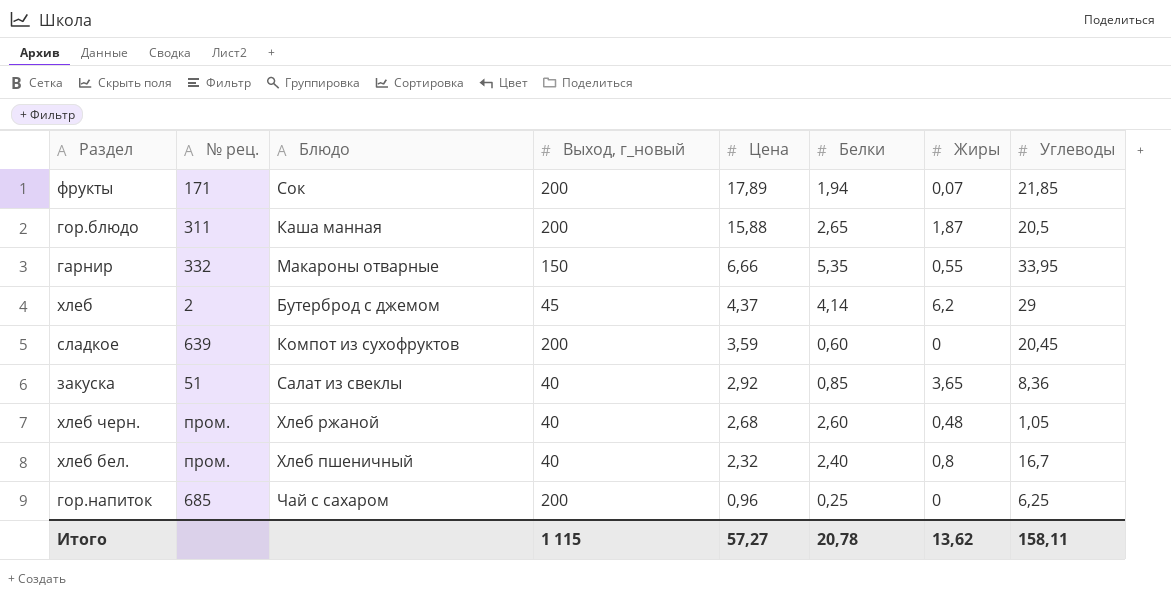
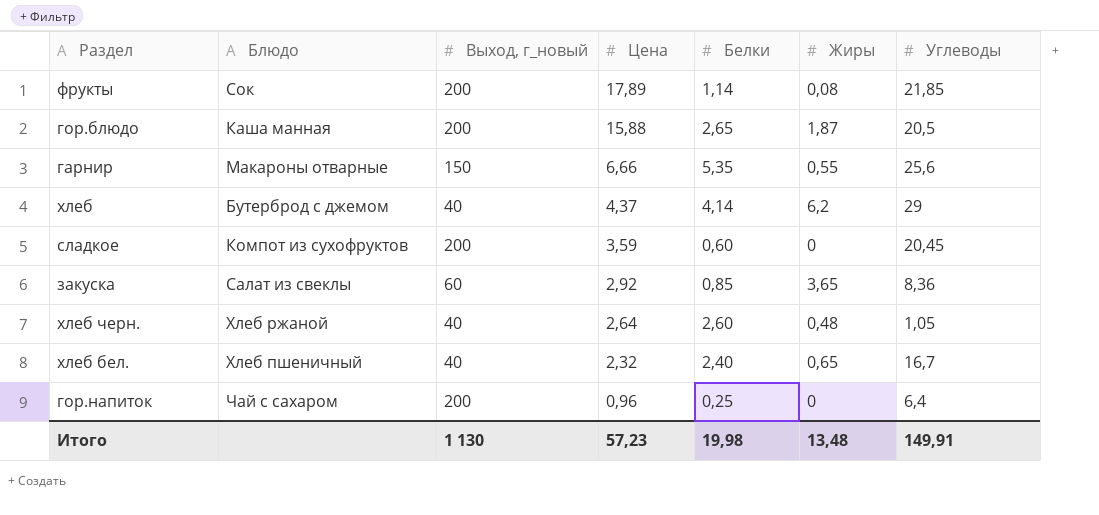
column № рец. | position: 2 -> none
фрукты | Белки: 1,94 -> 1,14
фрукты | Жиры: 0,07 -> 0,08
гарнир | Углеводы: 33,95 -> 25,6
хлеб | Выход, г_новый: 45 -> 40
закуска | Выход, г_новый: 40 -> 60
хлеб черн. | Цена: 2,68 -> 2,64
хлеб бел. | Жиры: 0,8 -> 0,65
гор.напиток | Углеводы: 6,25 -> 6,4
Итого | Выход, г_новый: 1 115 -> 1 130
Итого | Цена: 57,27 -> 57,23
Итого | Белки: 20,78 -> 19,98
Итого | Жиры: 13,62 -> 13,48
Итого | Углеводы: 158,11 -> 149,91

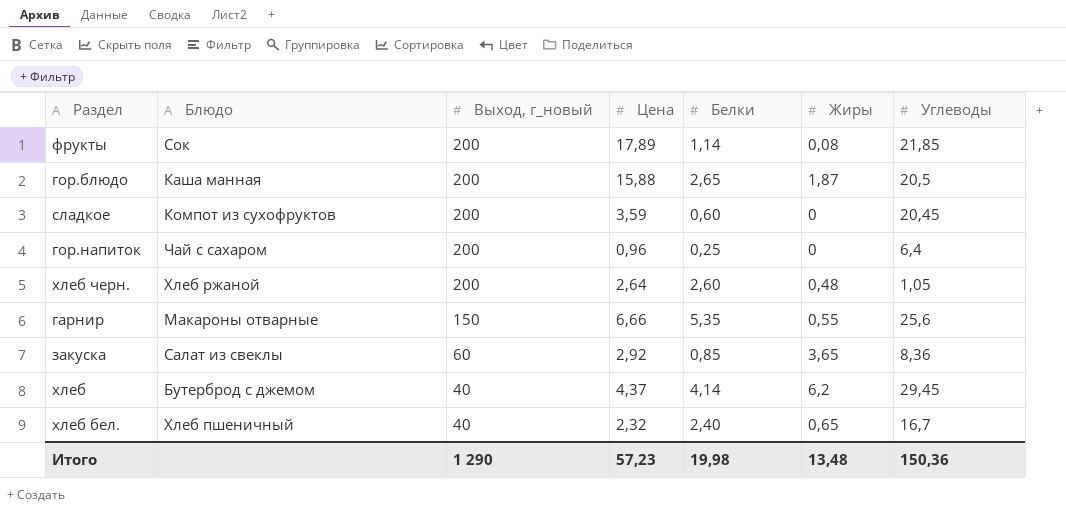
row order: Цена descending -> Выход, г_новый descending
хлеб черн. | Выход, г_новый: 40 -> 200
хлеб | Углеводы: 29 -> 29,45
Итого | Выход, г_новый: 1 130 -> 1 290
Итого | Углеводы: 149,91 -> 150,36

